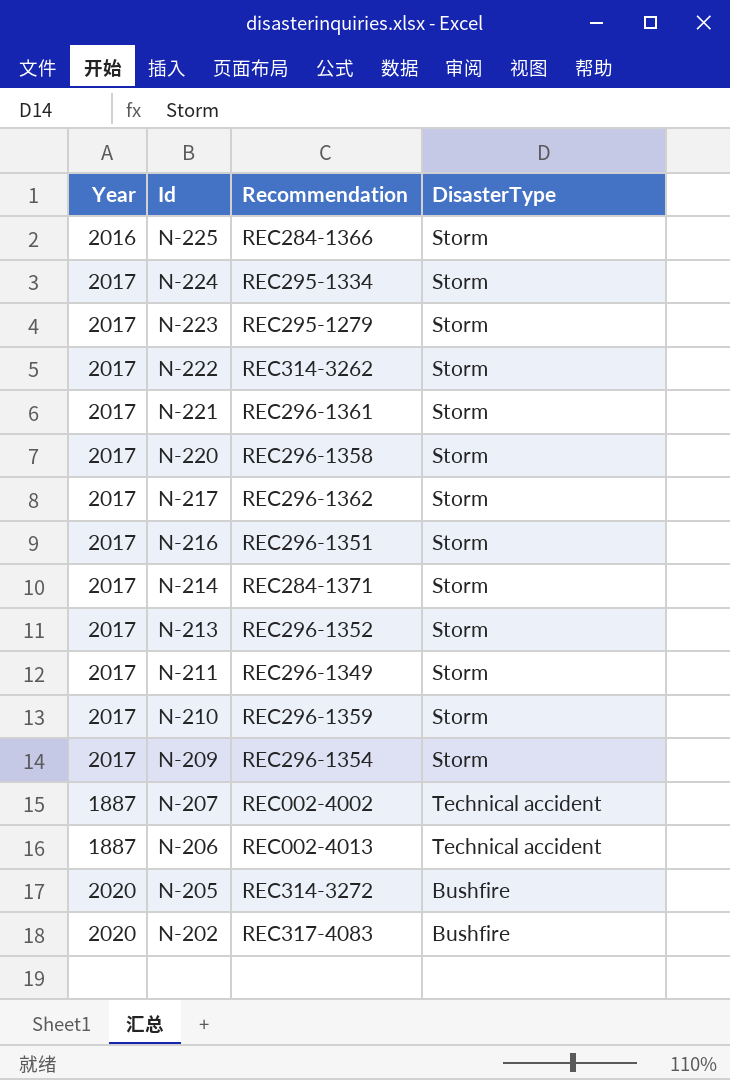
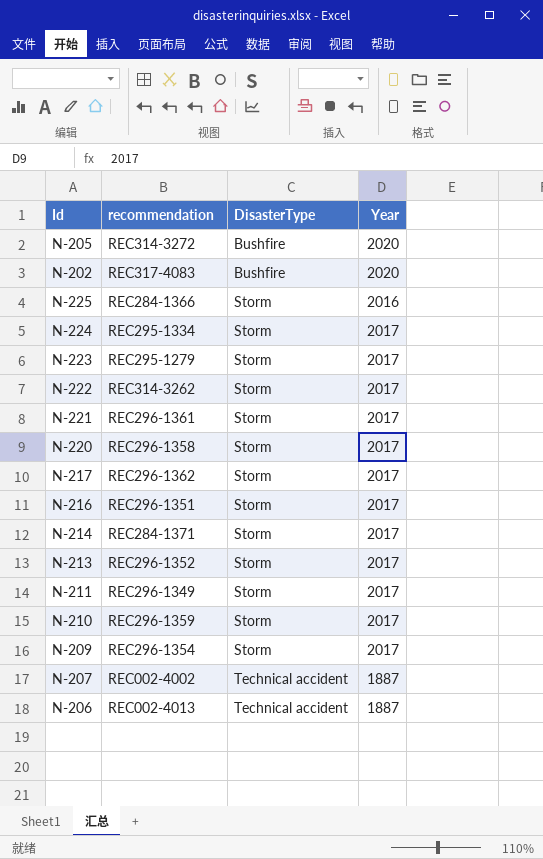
row order: Id descending -> DisasterType ascending
column name: Recommendation -> recommendation
column Year | position: 1 -> 4

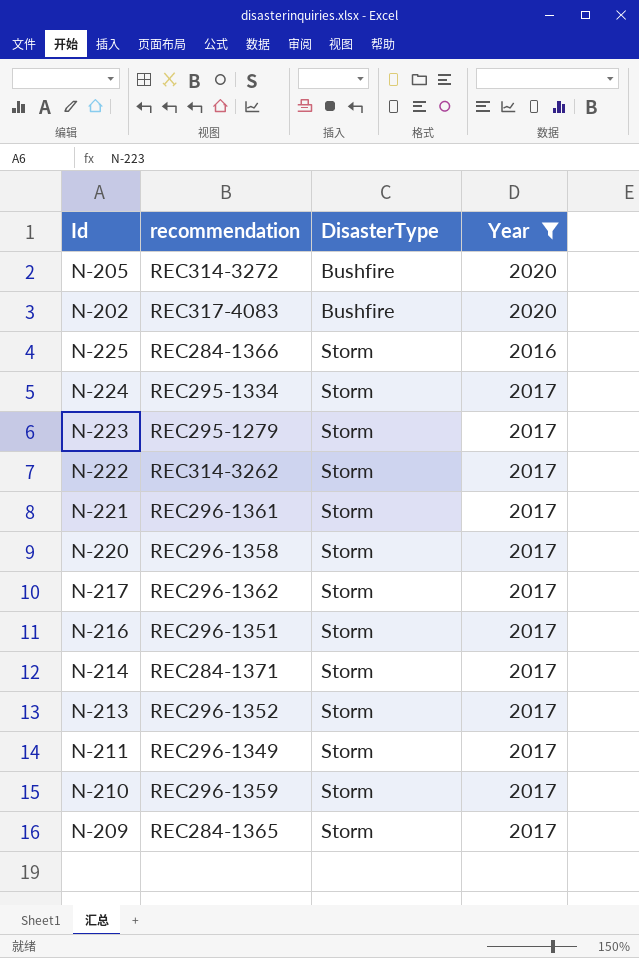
filter: none -> Year != 1887
N-209 | recommendation: REC296-1354 -> REC284-1365

